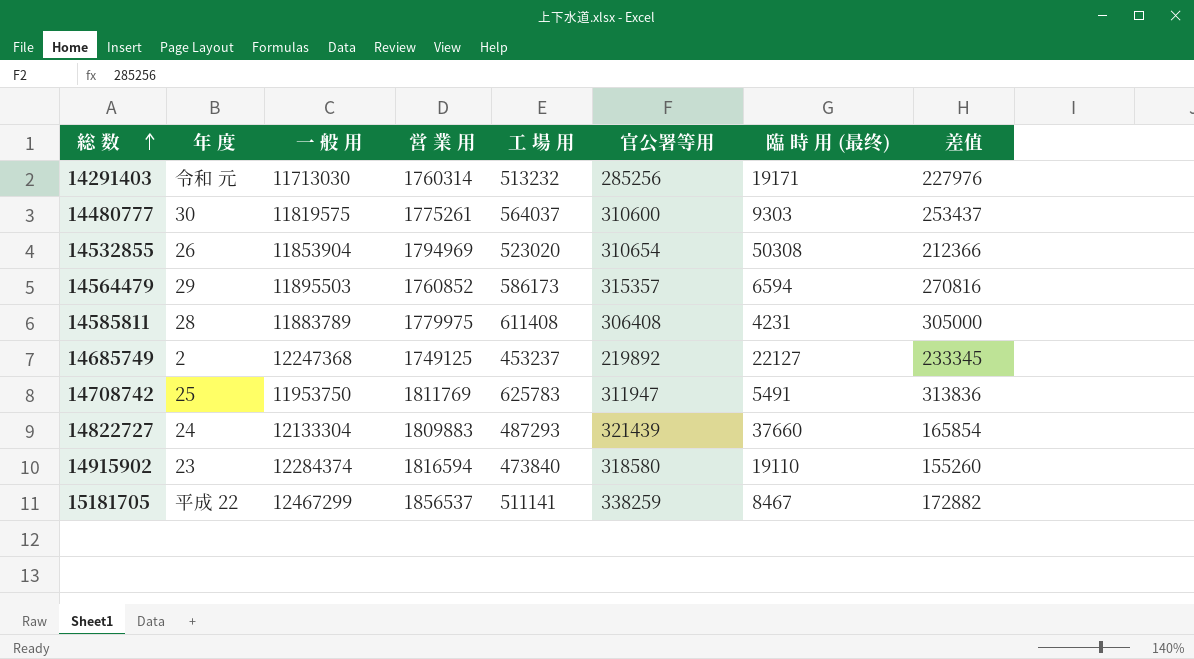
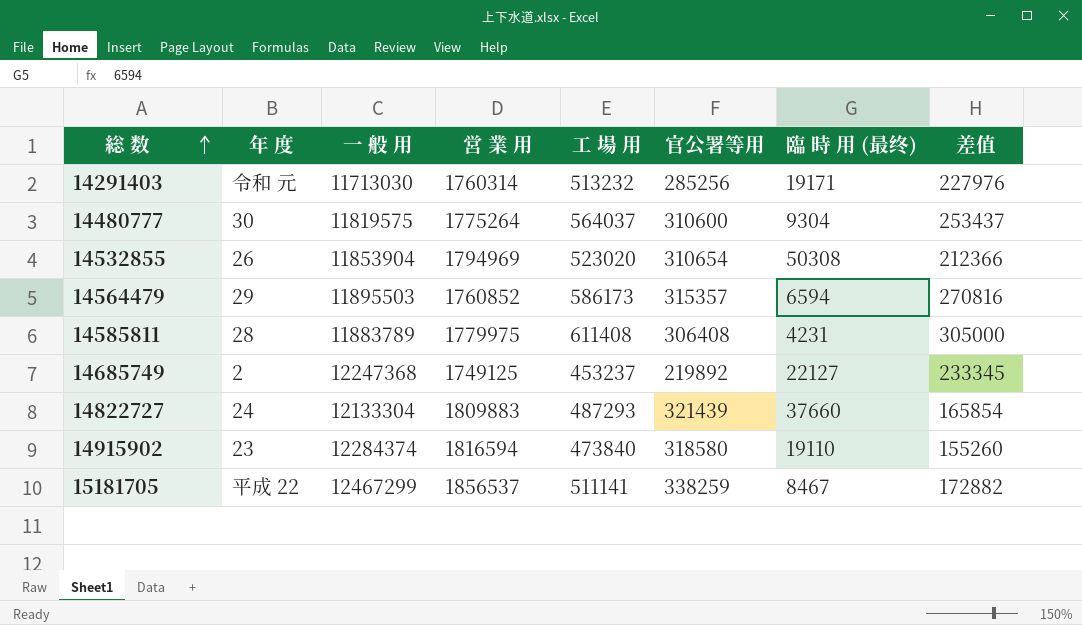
row 14708742: 25 | 11953750 | 1811769 | 625783 | 311947 | 5491 | 313836 -> none
14480777 | 営 業 用: 1775261 -> 1775264
14480777 | 臨 時 用 (最终): 9303 -> 9304

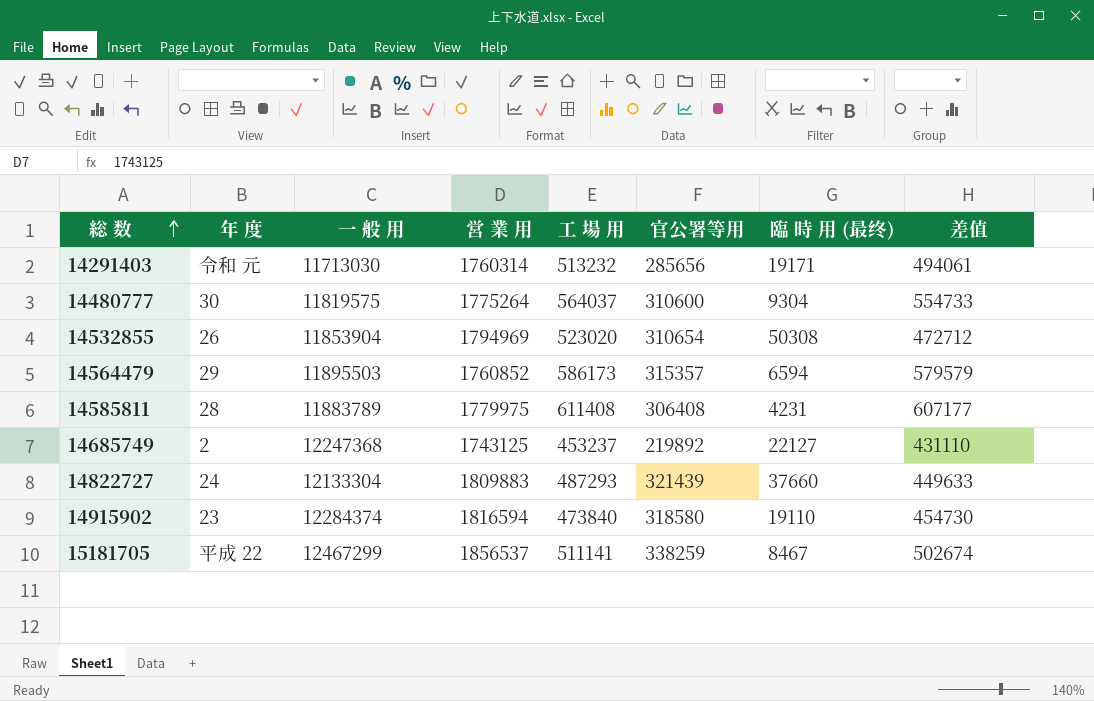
column 差值 | formula: [工 場 用] - [官公署等用] -> [工 場 用] - [臨 時 用 (最终)]
14291403 | 官公署等用: 285256 -> 285656
14685749 | 営 業 用: 1749125 -> 1743125

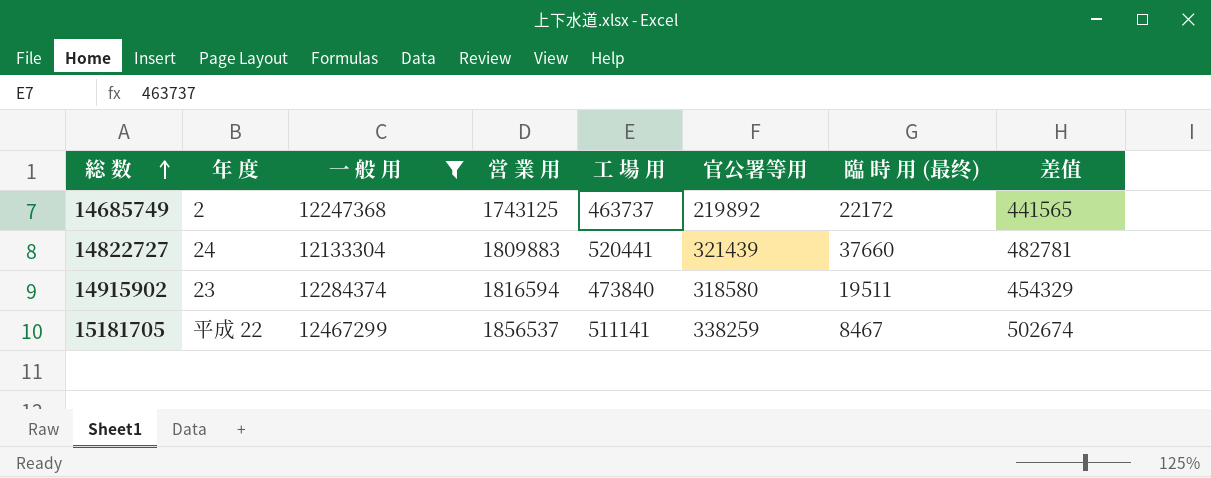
filter: none -> 一 般 用 >= 12133304
14685749 | 工 場 用: 453237 -> 463737
14685749 | 臨 時 用 (最终): 22127 -> 22172
14685749 | 差值: 431110 -> 441565
14822727 | 工 場 用: 487293 -> 520441
14822727 | 差值: 449633 -> 482781
14915902 | 臨 時 用 (最终): 19110 -> 19511
14915902 | 差值: 454730 -> 454329

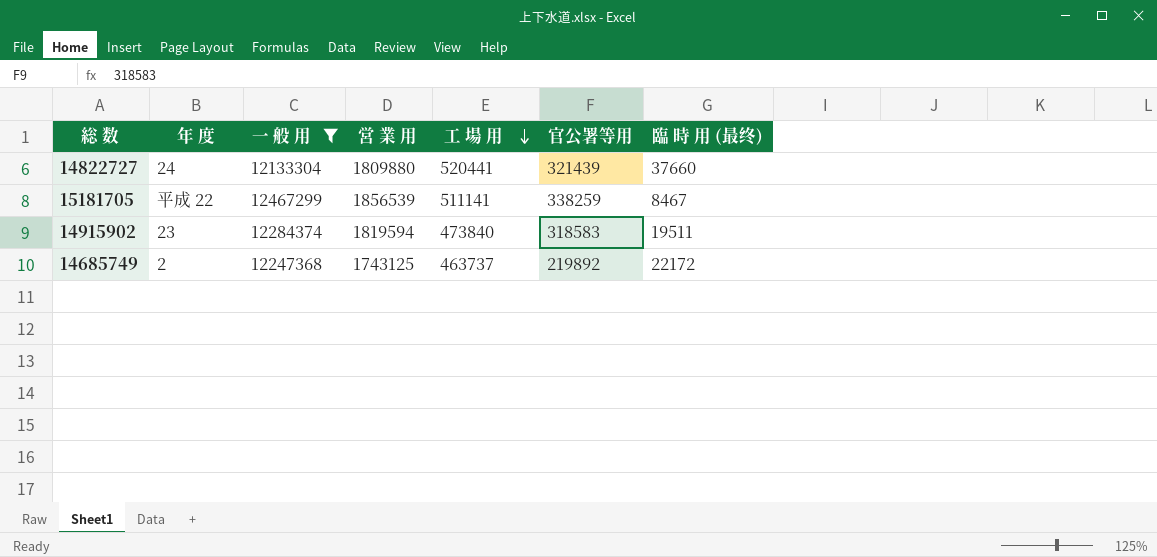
row order: 総 数 ascending -> 工 場 用 descending
column 差值 | formula: [工 場 用] - [臨 時 用 (最终)] -> none
14822727 | 営 業 用: 1809883 -> 1809880
15181705 | 営 業 用: 1856537 -> 1856539
14915902 | 営 業 用: 1816594 -> 1819594
14915902 | 官公署等用: 318580 -> 318583

